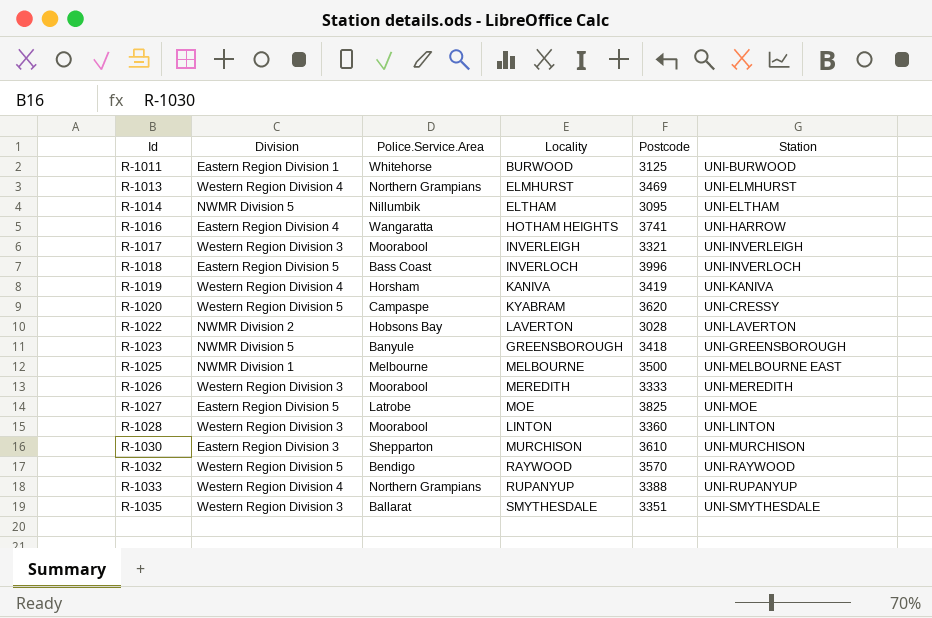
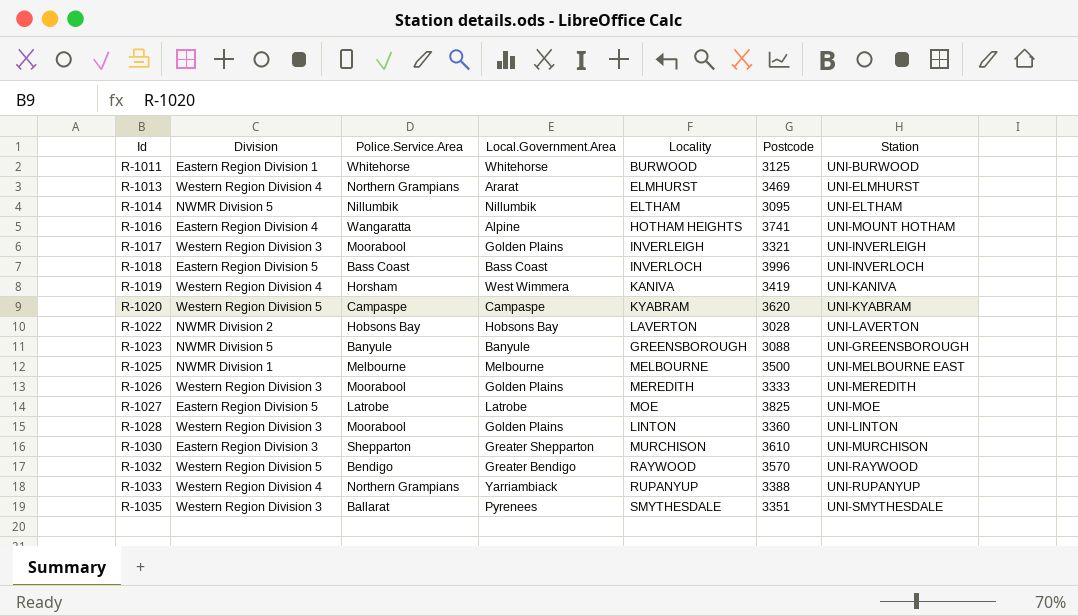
column Local.Government.Area | position: none -> 4
R-1016 | Station: UNI-HARROW -> UNI-MOUNT HOTHAM
R-1020 | Station: UNI-CRESSY -> UNI-KYABRAM
R-1023 | Postcode: 3418 -> 3088

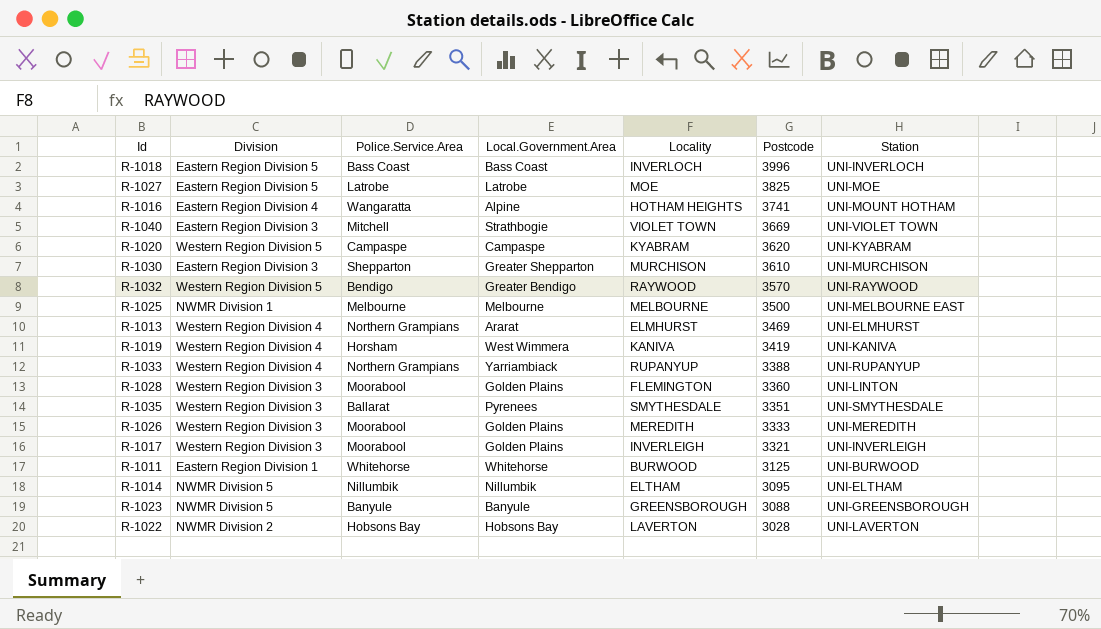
row order: Id ascending -> Postcode descending
row R-1040: none -> Eastern Region Division 3 | Mitchell | Strathbogie | VIOLET TOWN | 3669 | UNI-VIOLET TOWN
R-1028 | Locality: LINTON -> FLEMINGTON

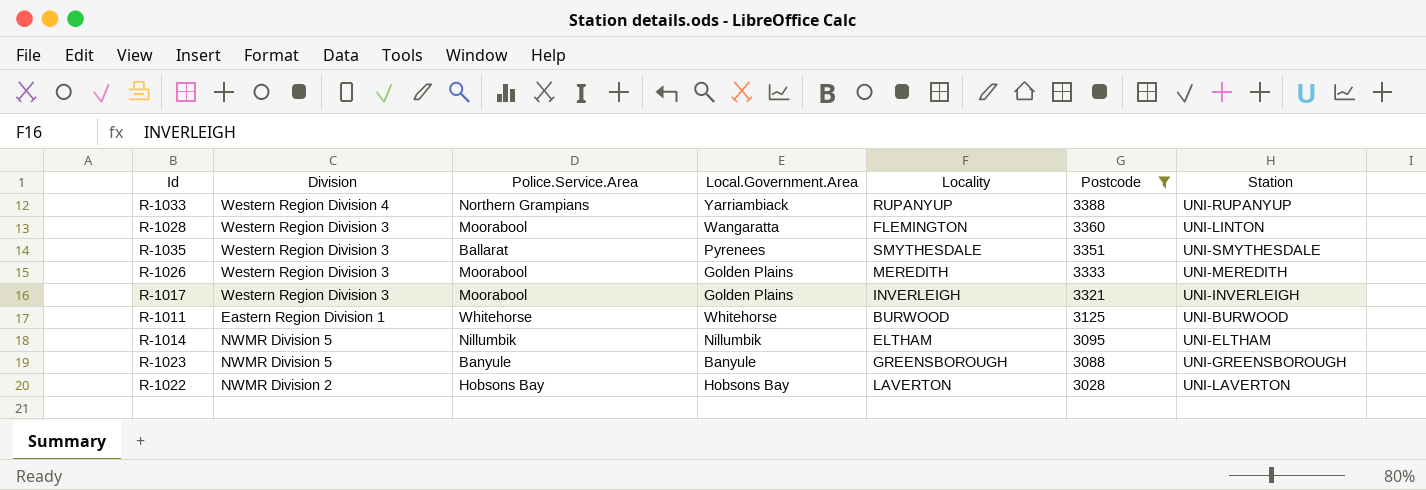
filter: none -> Postcode <= 3388
R-1028 | Local.Government.Area: Golden Plains -> Wangaratta

